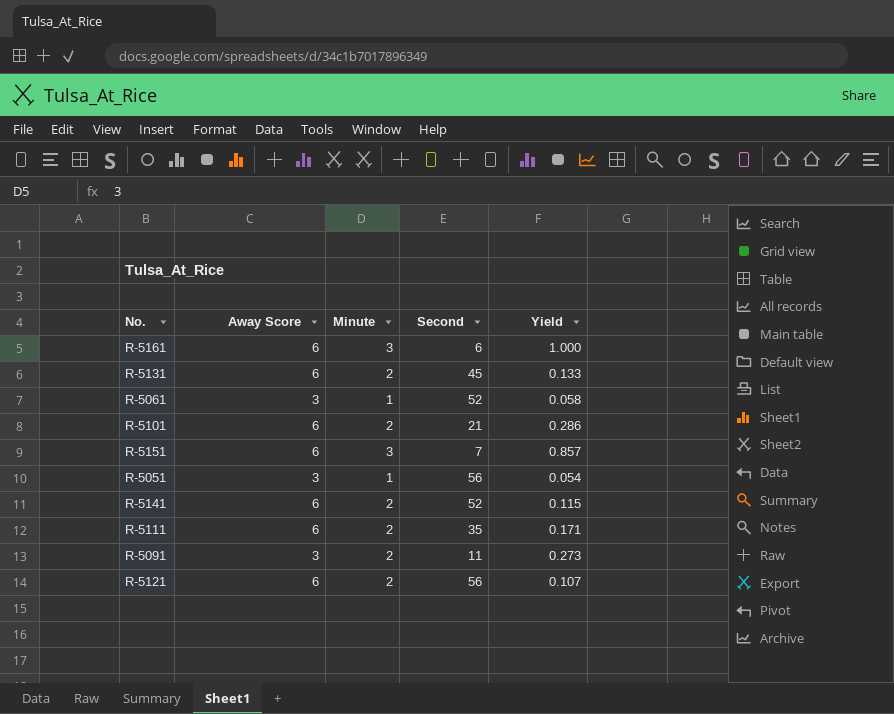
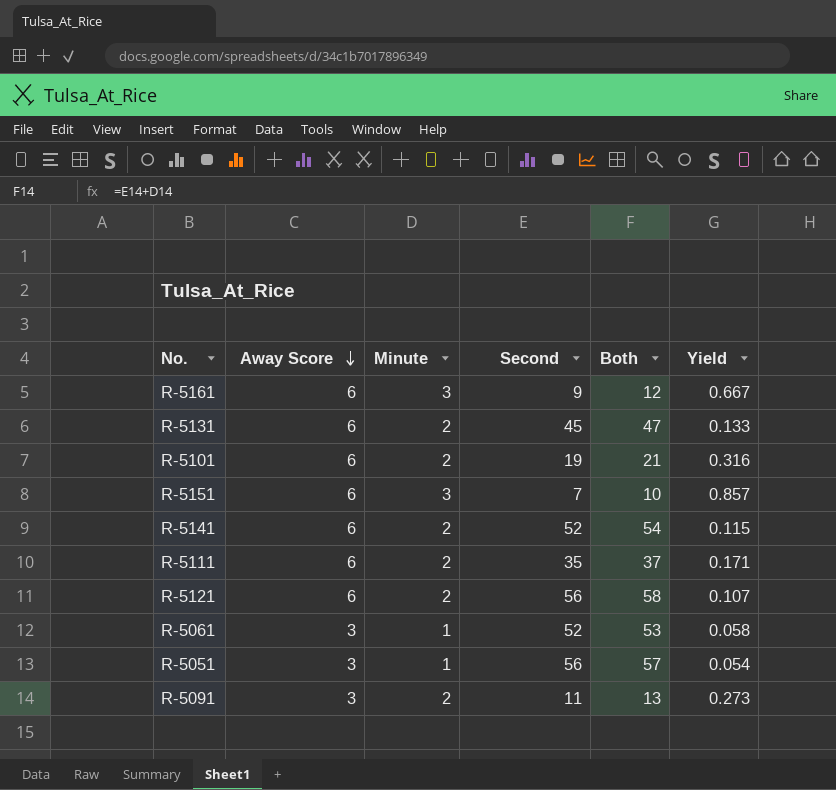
row order: none -> Away Score descending
column Both | formula: none -> [Minute] + [Second]
R-5161 | Second: 6 -> 9
R-5161 | Yield: 1.000 -> 0.667
R-5101 | Second: 21 -> 19
R-5101 | Yield: 0.286 -> 0.316

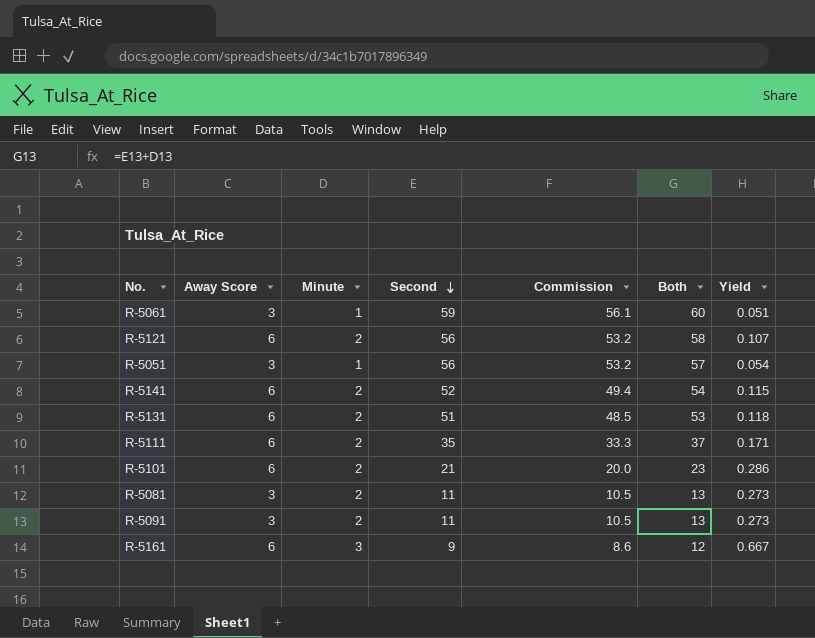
row order: Away Score descending -> Second descending
column Commission | formula: none -> [Second] * 0.95
row R-5151: 6 | 3 | 7 | 10 | 0.857 -> none
R-5061 | Second: 52 -> 59
R-5061 | Both: 53 -> 60
R-5061 | Yield: 0.058 -> 0.051
R-5131 | Second: 45 -> 51
R-5131 | Both: 47 -> 53
R-5131 | Yield: 0.133 -> 0.118
R-5101 | Second: 19 -> 21
R-5101 | Both: 21 -> 23
R-5101 | Yield: 0.316 -> 0.286
row R-5081: none -> 3 | 2 | 11 | 10.5 | 13 | 0.273

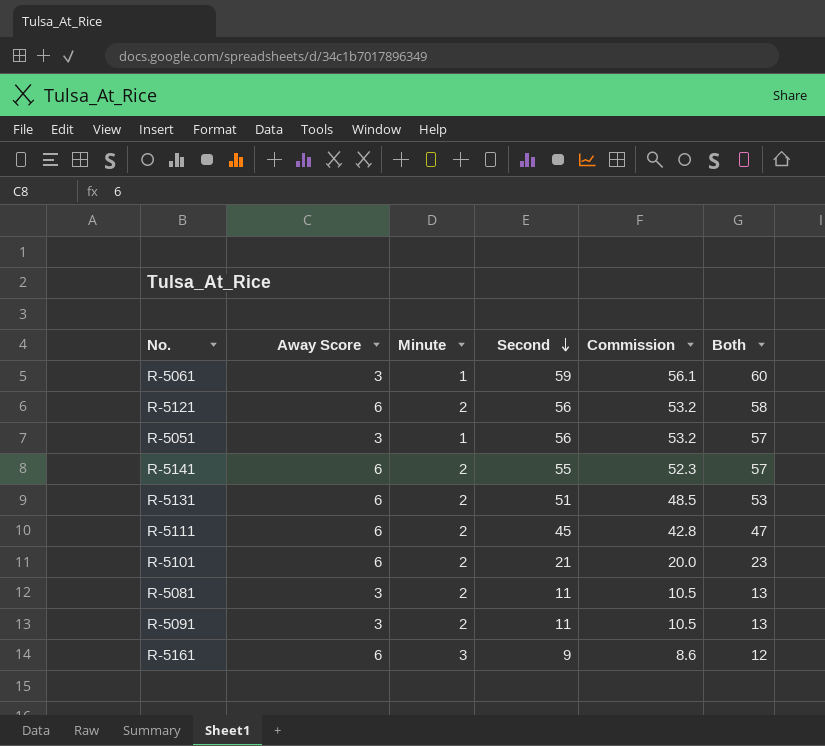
column Yield | formula: [Away Score] / [Second] -> none
R-5141 | Second: 52 -> 55
R-5141 | Commission: 49.4 -> 52.3
R-5141 | Both: 54 -> 57
R-5111 | Second: 35 -> 45
R-5111 | Commission: 33.3 -> 42.8
R-5111 | Both: 37 -> 47

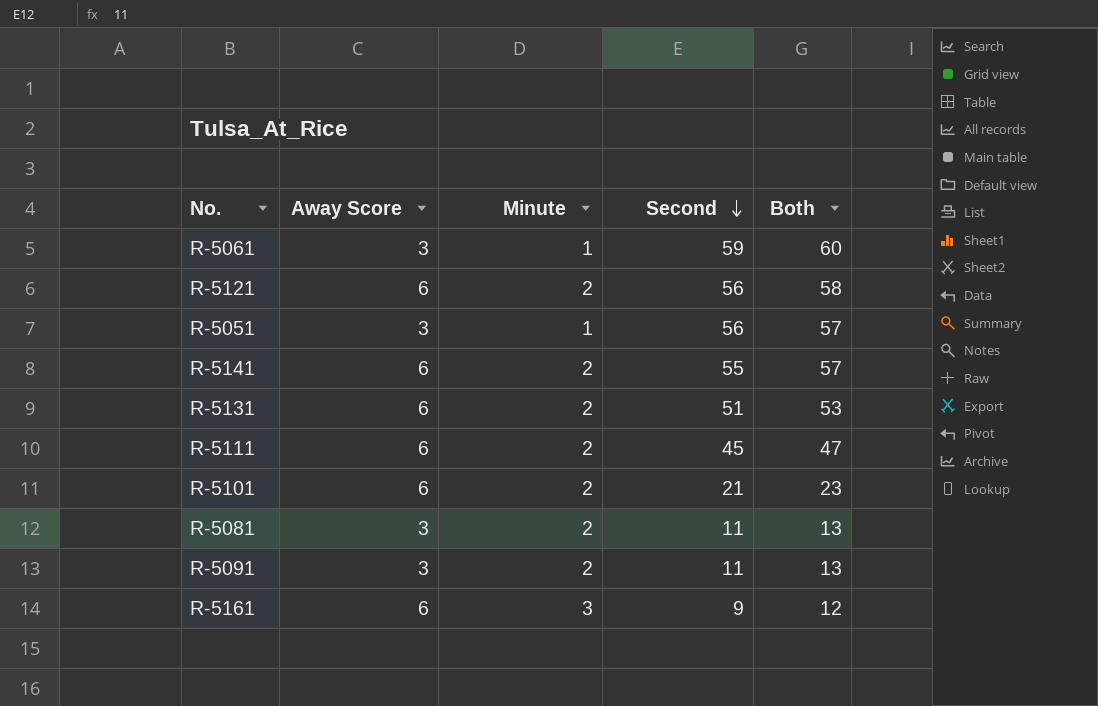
column Commission | formula: [Second] * 0.95 -> none

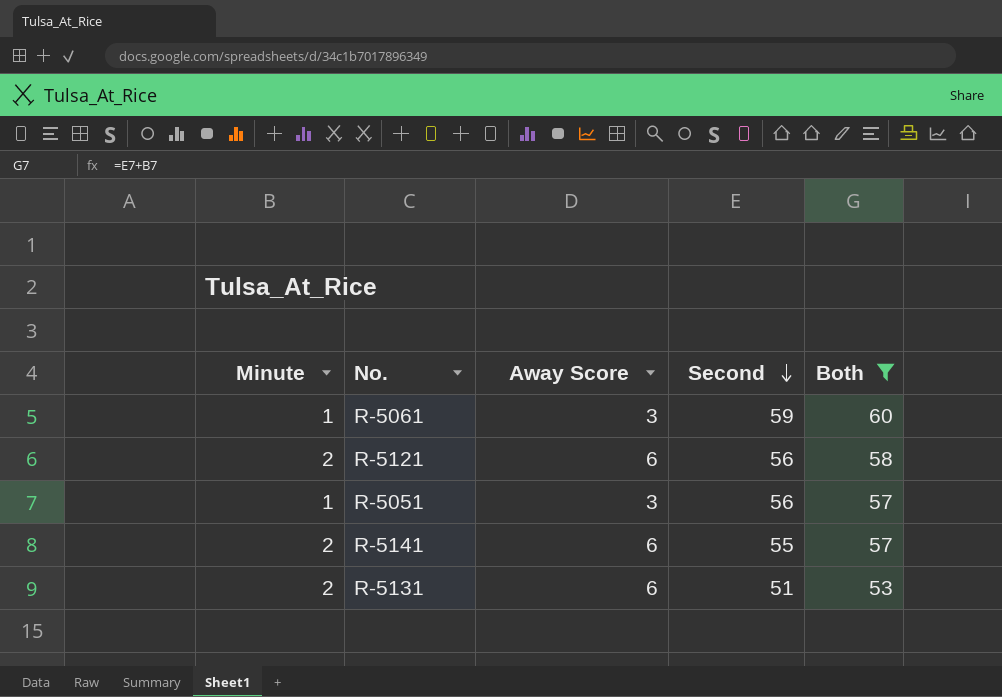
filter: none -> Both >= 53
column Minute | position: 3 -> 1

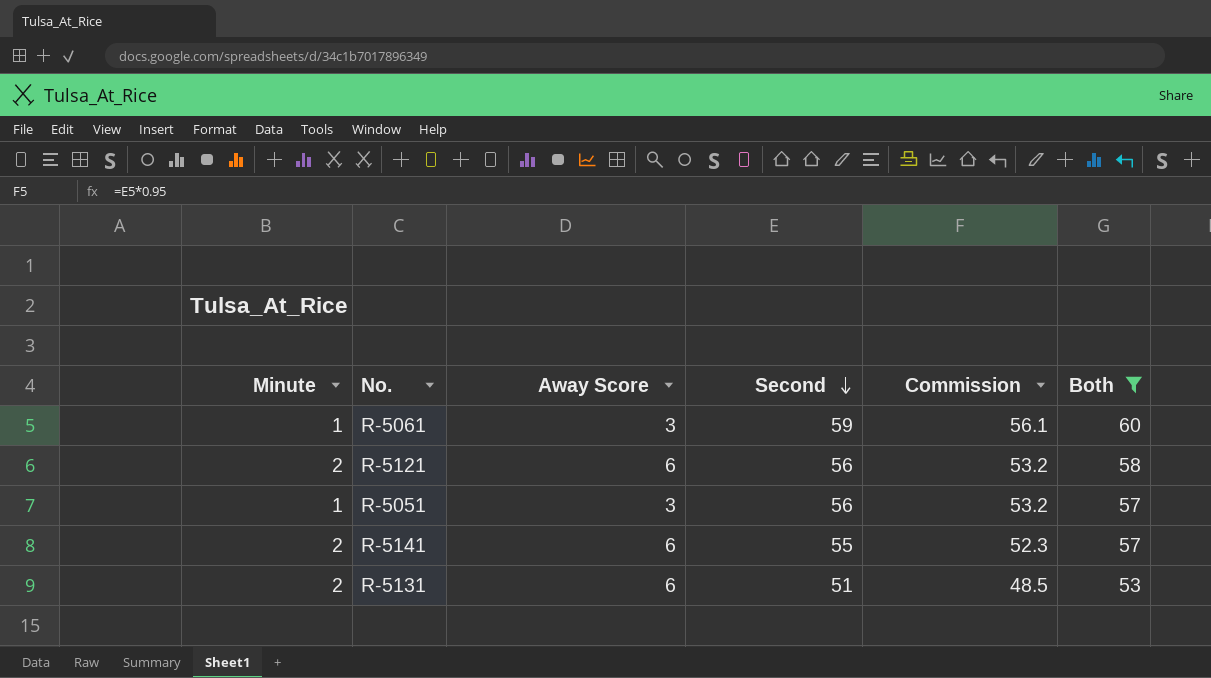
column Commission | formula: none -> [Second] * 0.95

